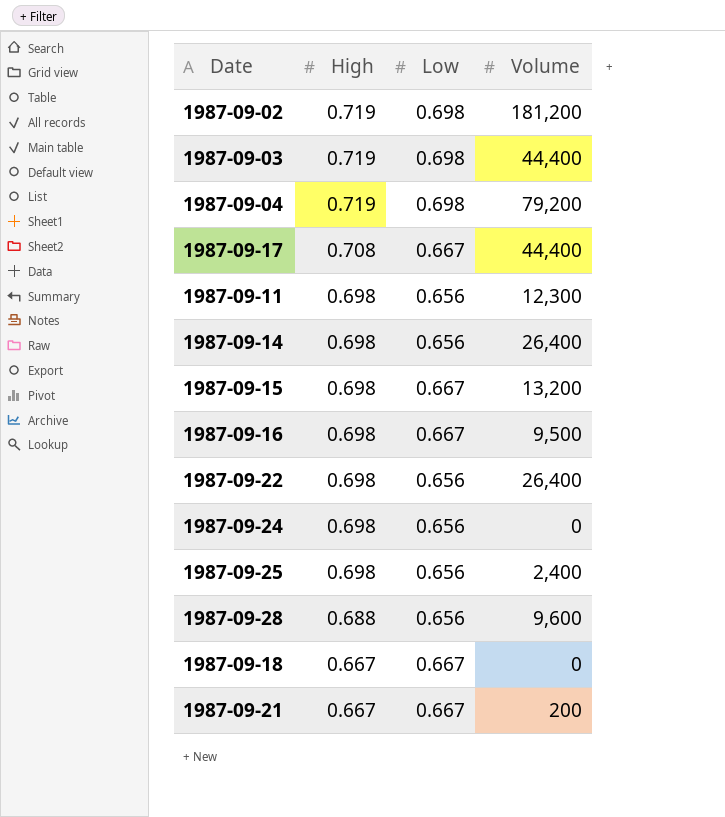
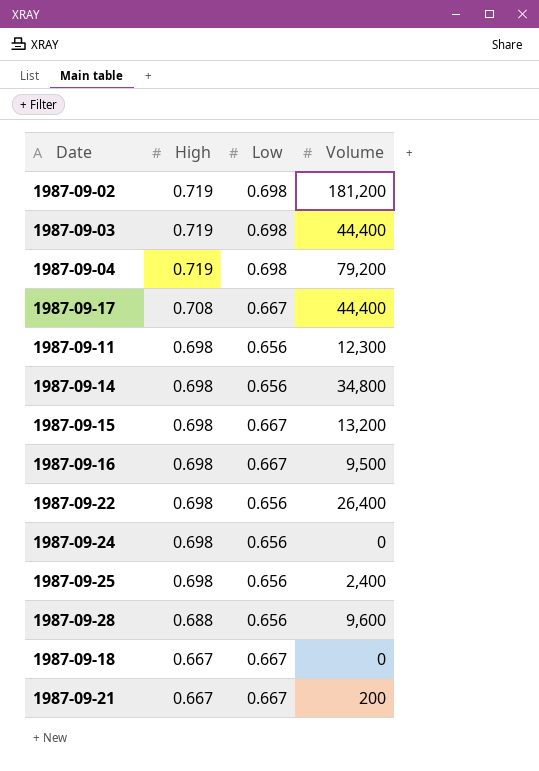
1987-09-14 | Volume: 26,400 -> 34,800

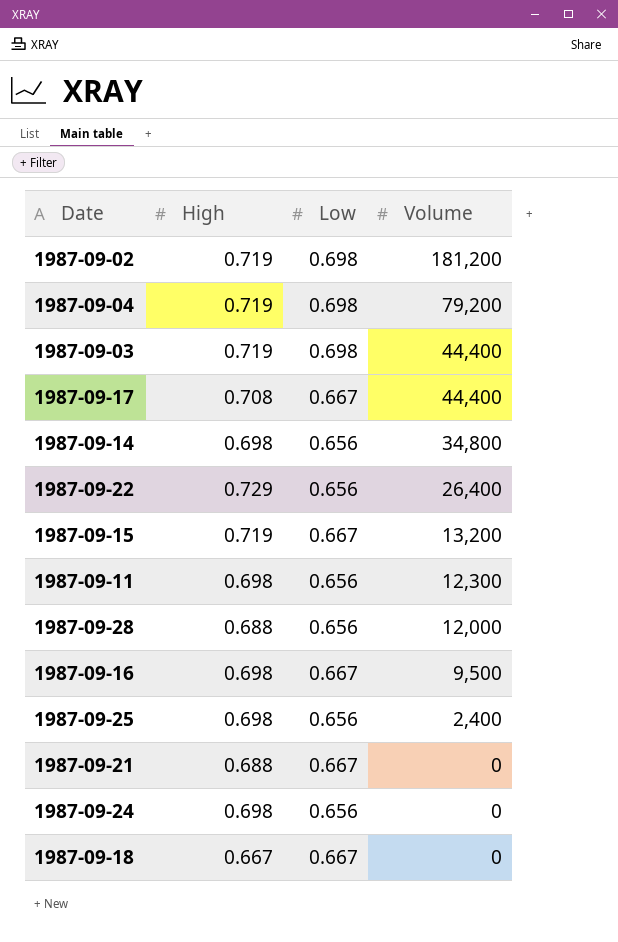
row order: High descending -> Volume descending
1987-09-22 | High: 0.698 -> 0.729
1987-09-15 | High: 0.698 -> 0.719
1987-09-28 | Volume: 9,600 -> 12,000
1987-09-21 | High: 0.667 -> 0.688
1987-09-21 | Volume: 200 -> 0

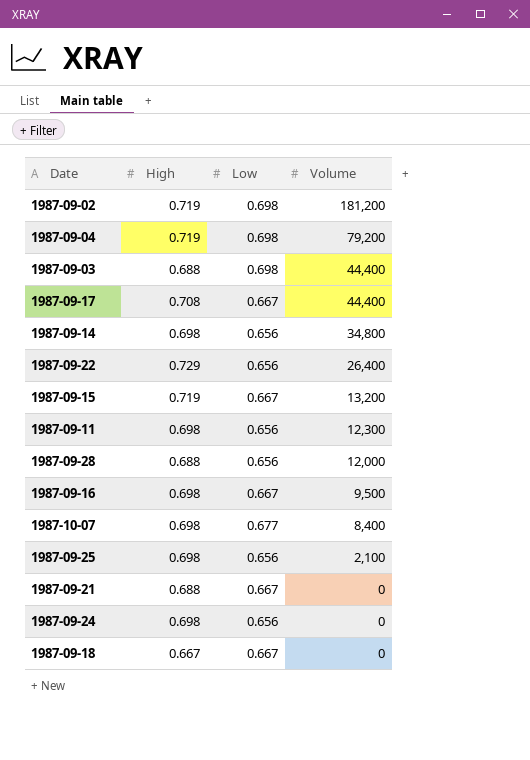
1987-09-03 | High: 0.719 -> 0.688
row 1987-10-07: none -> 0.698 | 0.677 | 8,400
1987-09-25 | Volume: 2,400 -> 2,100

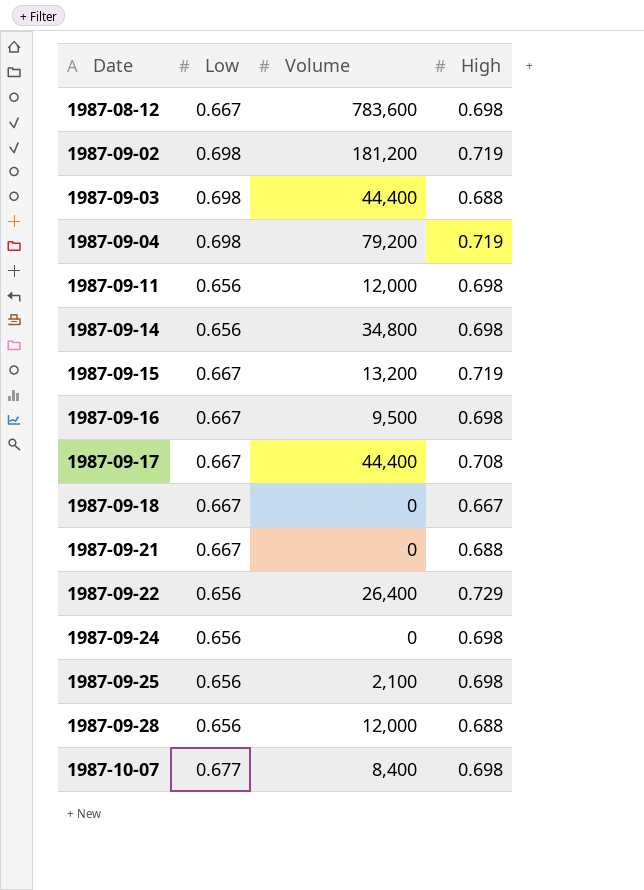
row order: Volume descending -> Date ascending
column High | position: 2 -> 4
row 1987-08-12: none -> 0.667 | 783,600 | 0.698
1987-09-11 | Volume: 12,300 -> 12,000

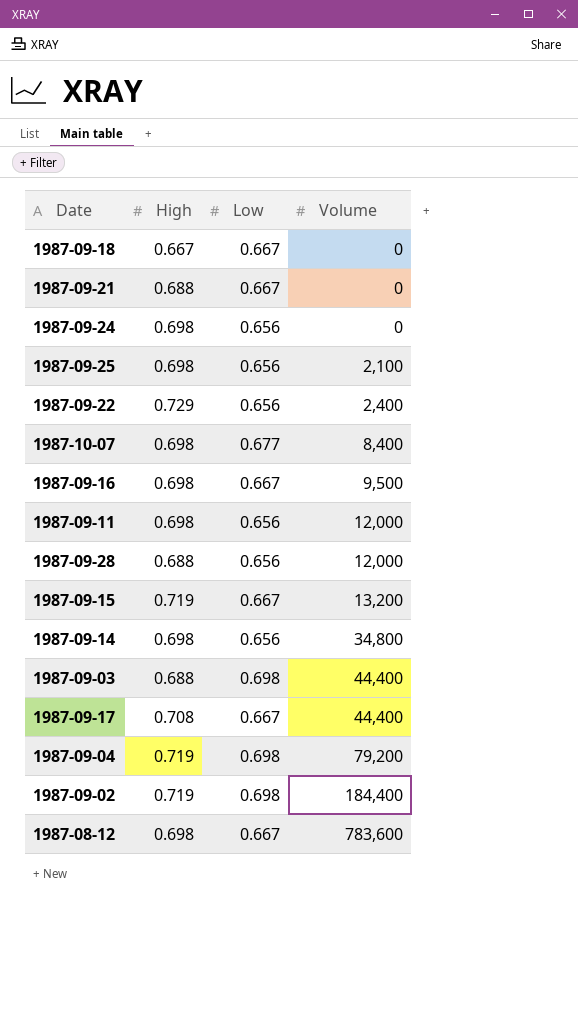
row order: Date ascending -> Volume ascending
column High | position: 4 -> 2
1987-09-22 | Volume: 26,400 -> 2,400
1987-09-02 | Volume: 181,200 -> 184,400

